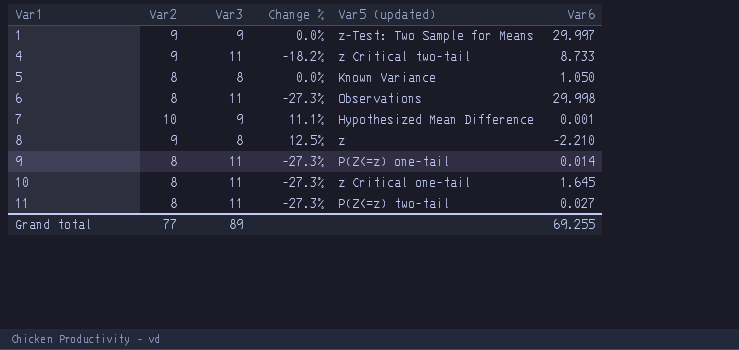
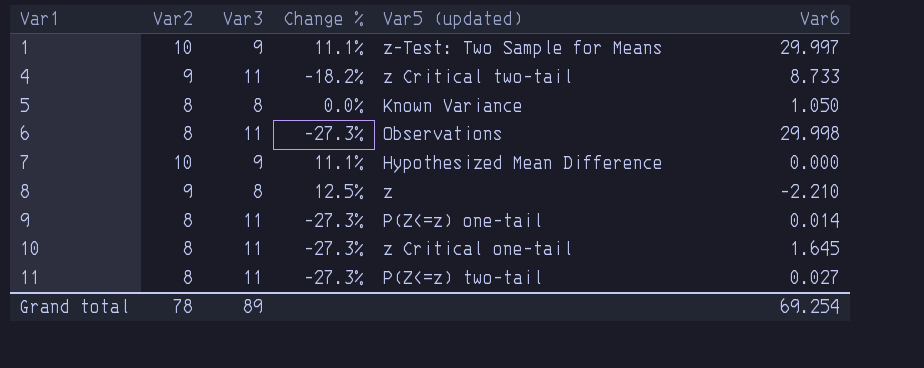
1 | Var2: 9 -> 10
1 | Change %: 0.0% -> 11.1%
7 | Var6: 0.001 -> 0.000
Grand total | Var2: 77 -> 78
Grand total | Var6: 69.255 -> 69.254

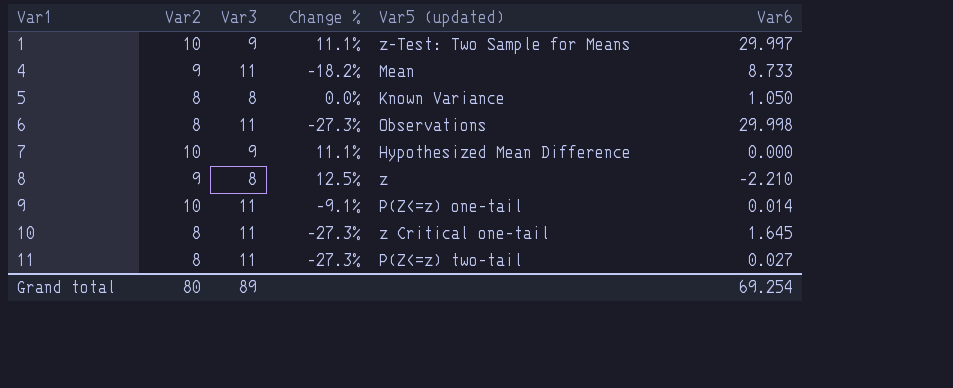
4 | Var5 (updated): z Critical two-tail -> Mean
9 | Var2: 8 -> 10
9 | Change %: -27.3% -> -9.1%
Grand total | Var2: 78 -> 80

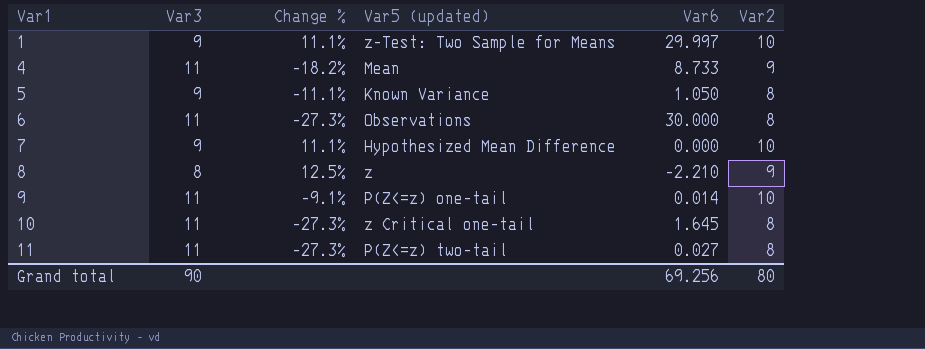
column Var2 | position: 2 -> 6
5 | Var3: 8 -> 9
5 | Change %: 0.0% -> -11.1%
6 | Var6: 29.998 -> 30.000
Grand total | Var3: 89 -> 90
Grand total | Var6: 69.254 -> 69.256

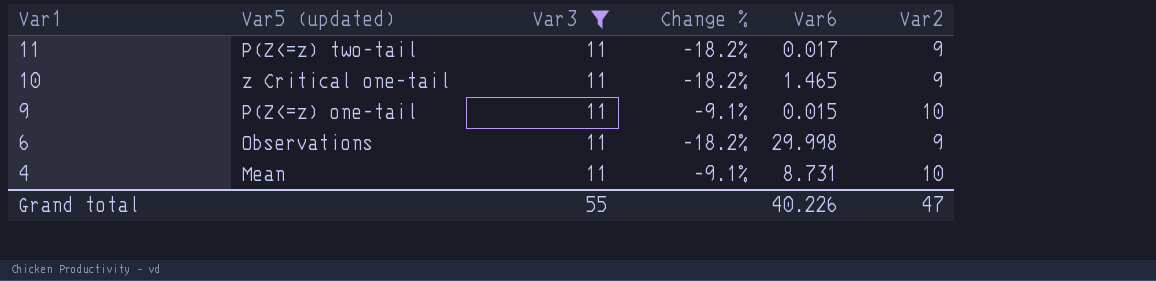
filter: none -> Var3 = 11
row order: Var1 ascending -> Var1 descending
column Var5 (updated) | position: 4 -> 2
11 | Change %: -27.3% -> -18.2%
11 | Var6: 0.027 -> 0.017
11 | Var2: 8 -> 9
10 | Change %: -27.3% -> -18.2%
10 | Var6: 1.645 -> 1.465
10 | Var2: 8 -> 9
9 | Var6: 0.014 -> 0.015
6 | Change %: -27.3% -> -18.2%
6 | Var6: 30.000 -> 29.998
6 | Var2: 8 -> 9
4 | Change %: -18.2% -> -9.1%
4 | Var6: 8.733 -> 8.731
4 | Var2: 9 -> 10
Grand total | Var3: 90 -> 55
Grand total | Var6: 69.256 -> 40.226
Grand total | Var2: 80 -> 47

